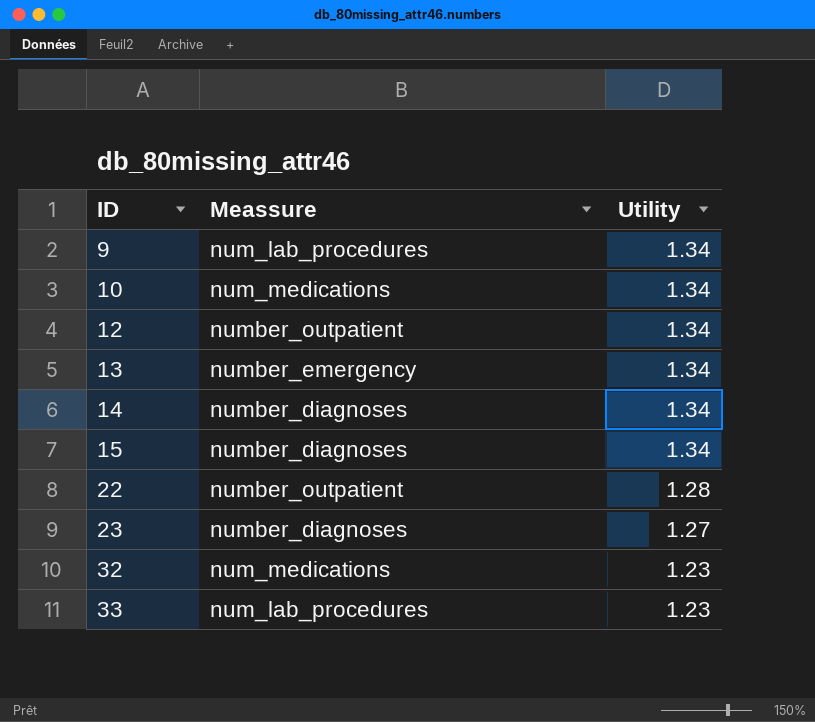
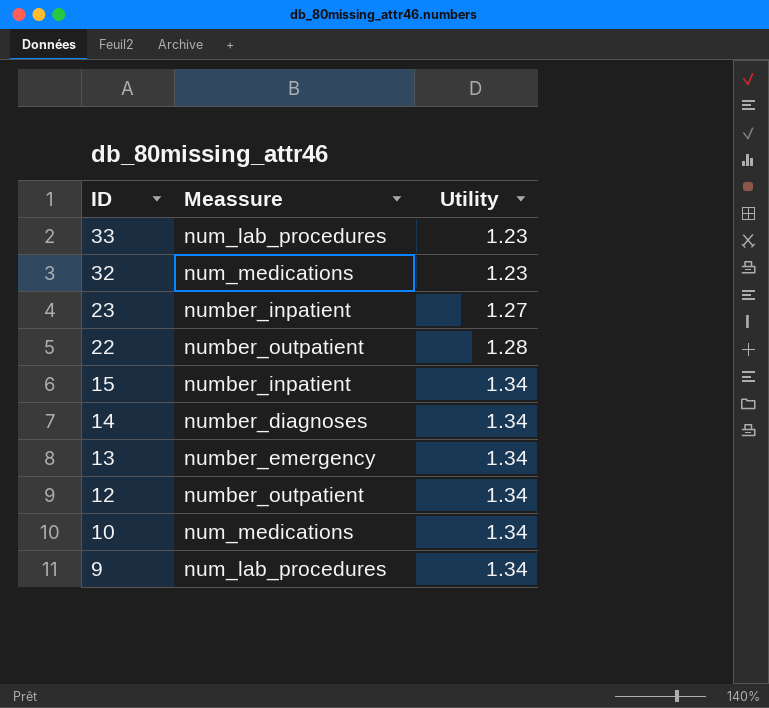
row order: ID ascending -> ID descending
23 | Meassure: number_diagnoses -> number_inpatient
15 | Meassure: number_diagnoses -> number_inpatient

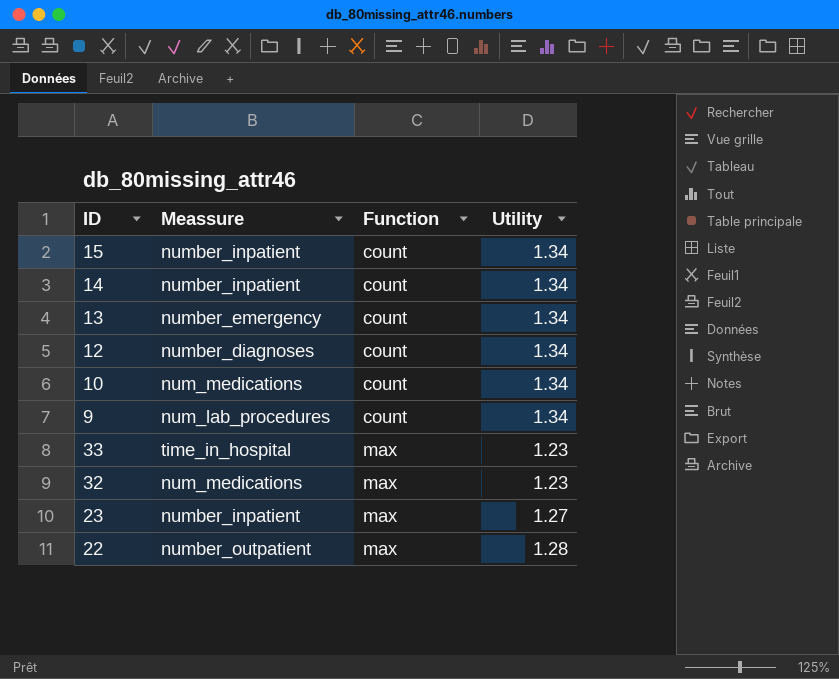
row order: ID descending -> Function ascending
column Function | position: none -> 3
14 | Meassure: number_diagnoses -> number_inpatient
12 | Meassure: number_outpatient -> number_diagnoses
33 | Meassure: num_lab_procedures -> time_in_hospital

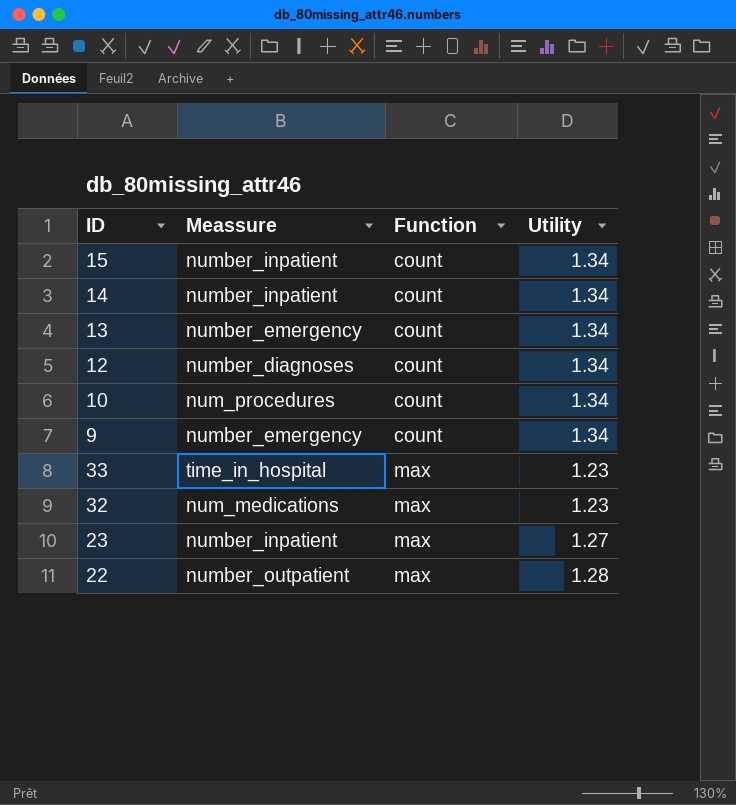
10 | Meassure: num_medications -> num_procedures
9 | Meassure: num_lab_procedures -> number_emergency

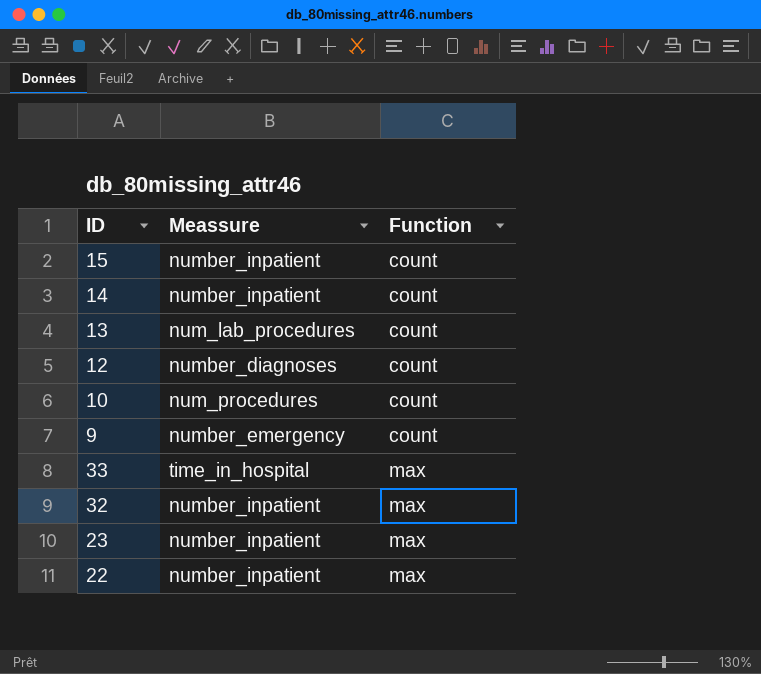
column Utility | position: 4 -> none
13 | Meassure: number_emergency -> num_lab_procedures
32 | Meassure: num_medications -> number_inpatient
22 | Meassure: number_outpatient -> number_inpatient

